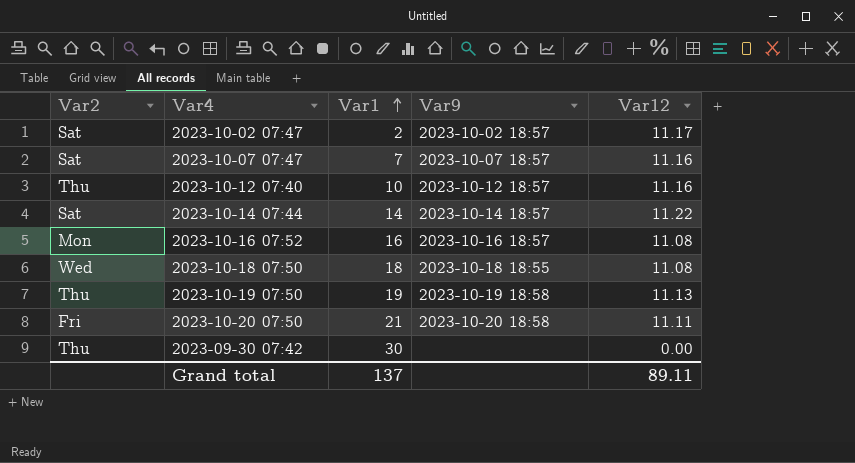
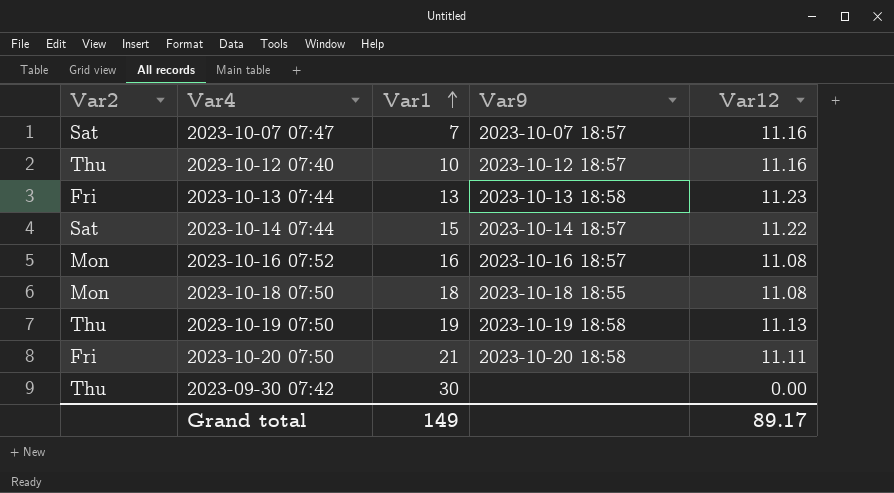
row 2023-10-02 07:47: Sat | 2 | 2023-10-02 18:57 | 11.17 -> none
row 2023-10-13 07:44: none -> Fri | 13 | 2023-10-13 18:58 | 11.23
2023-10-14 07:44 | Var1: 14 -> 15
2023-10-18 07:50 | Var2: Wed -> Mon
Grand total | Var1: 137 -> 149
Grand total | Var12: 89.11 -> 89.17

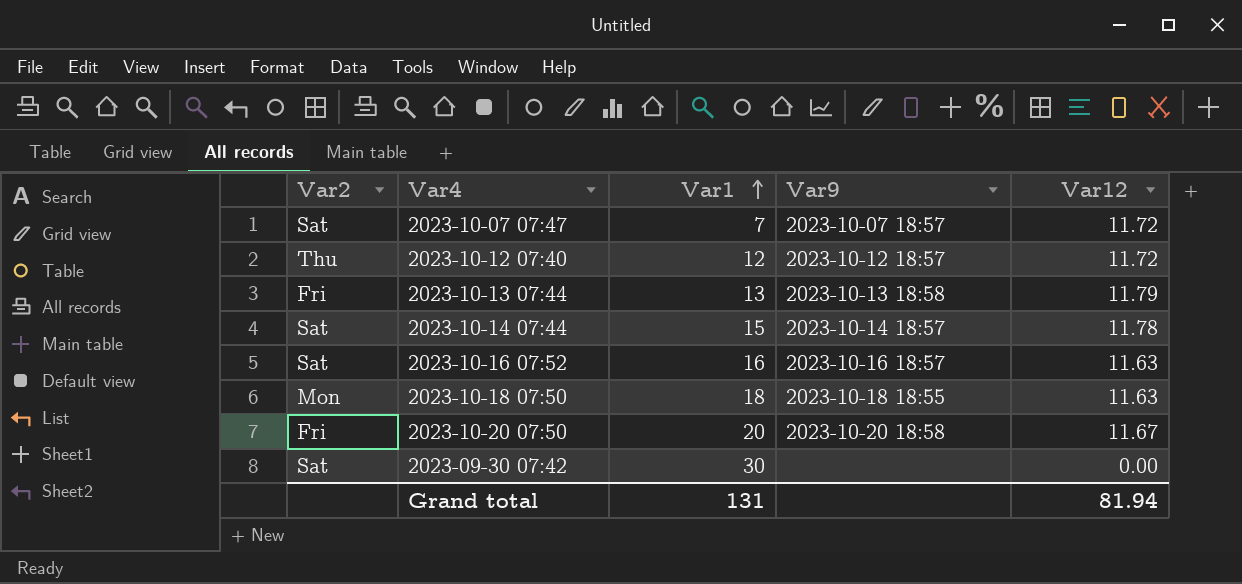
row 2023-10-19 07:50: Thu | 19 | 2023-10-19 18:58 | 11.13 -> none
2023-10-07 07:47 | Var12: 11.16 -> 11.72
2023-10-12 07:40 | Var1: 10 -> 12
2023-10-12 07:40 | Var12: 11.16 -> 11.72
2023-10-13 07:44 | Var12: 11.23 -> 11.79
2023-10-14 07:44 | Var12: 11.22 -> 11.78
2023-10-16 07:52 | Var2: Mon -> Sat
2023-10-16 07:52 | Var12: 11.08 -> 11.63
2023-10-18 07:50 | Var12: 11.08 -> 11.63
2023-10-20 07:50 | Var1: 21 -> 20
2023-10-20 07:50 | Var12: 11.11 -> 11.67
2023-09-30 07:42 | Var2: Thu -> Sat
Grand total | Var1: 149 -> 131
Grand total | Var12: 89.17 -> 81.94

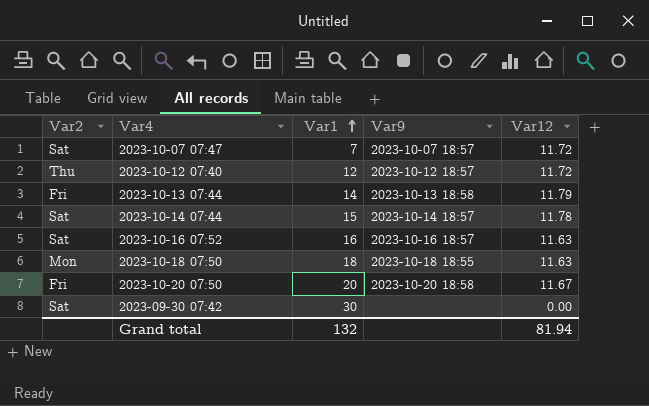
2023-10-13 07:44 | Var1: 13 -> 14
Grand total | Var1: 131 -> 132

